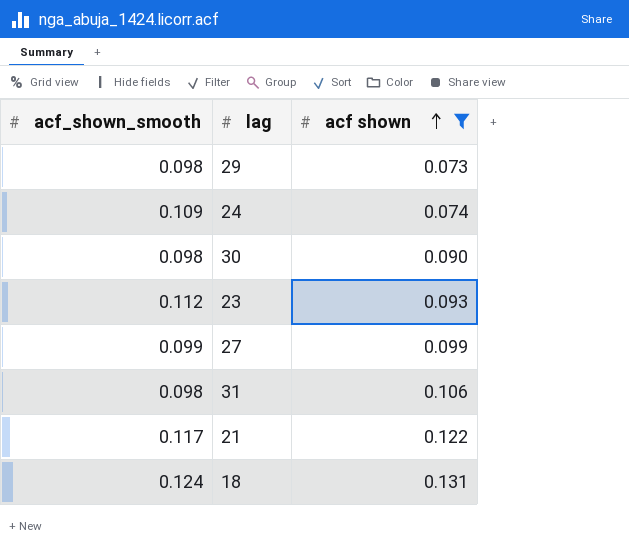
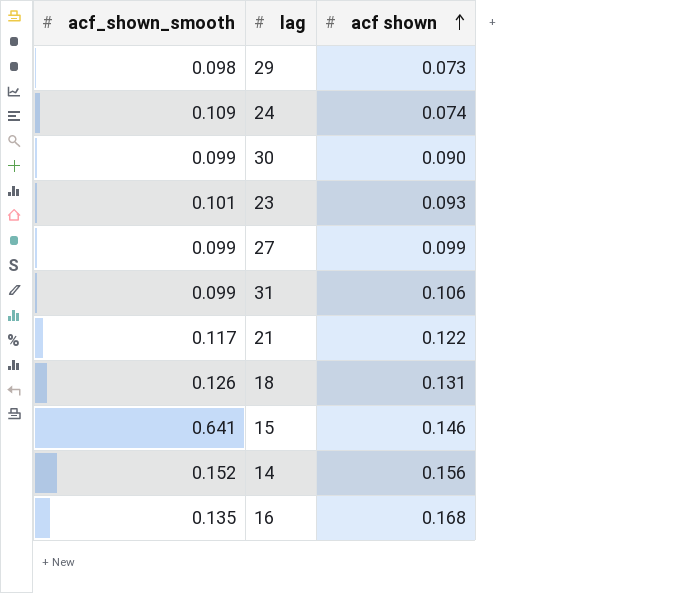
filter: acf shown <= 0.131 -> none
30 | acf_shown_smooth: 0.098 -> 0.099
23 | acf_shown_smooth: 0.112 -> 0.101
31 | acf_shown_smooth: 0.098 -> 0.099
18 | acf_shown_smooth: 0.124 -> 0.126

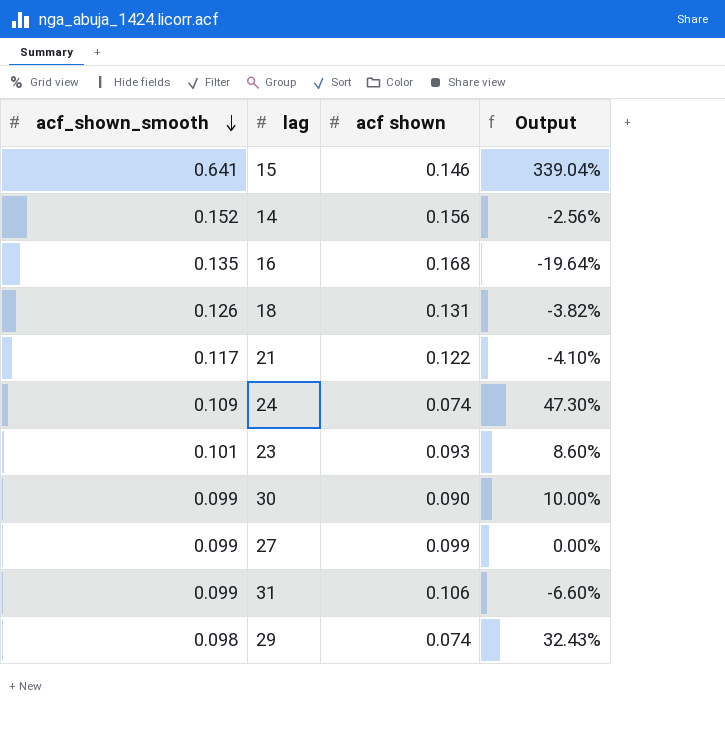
row order: acf shown ascending -> acf_shown_smooth descending
column Output | formula: none -> ([acf_shown_smooth] - [acf shown]) / [acf shown]
29 | acf shown: 0.073 -> 0.074

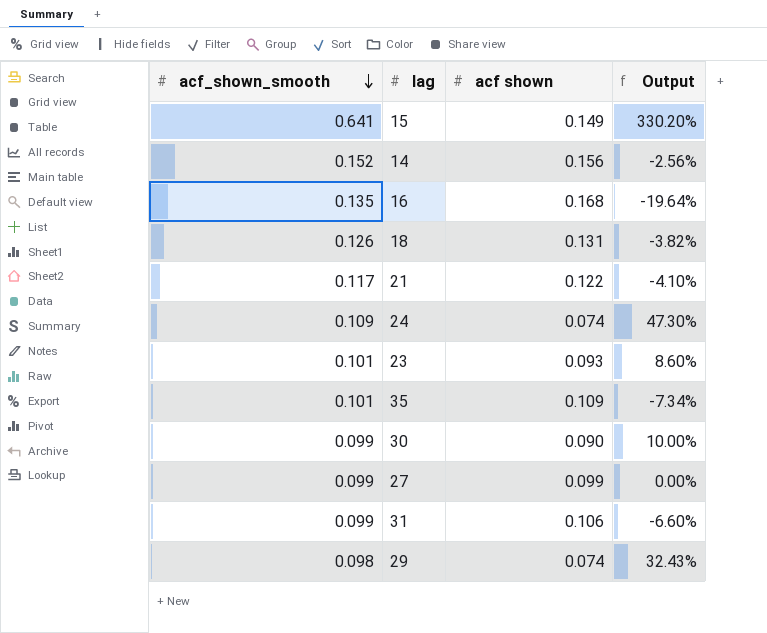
15 | acf shown: 0.146 -> 0.149
15 | Output: 339.04% -> 330.20%
row 35: none -> 0.101 | 0.109 | -7.34%

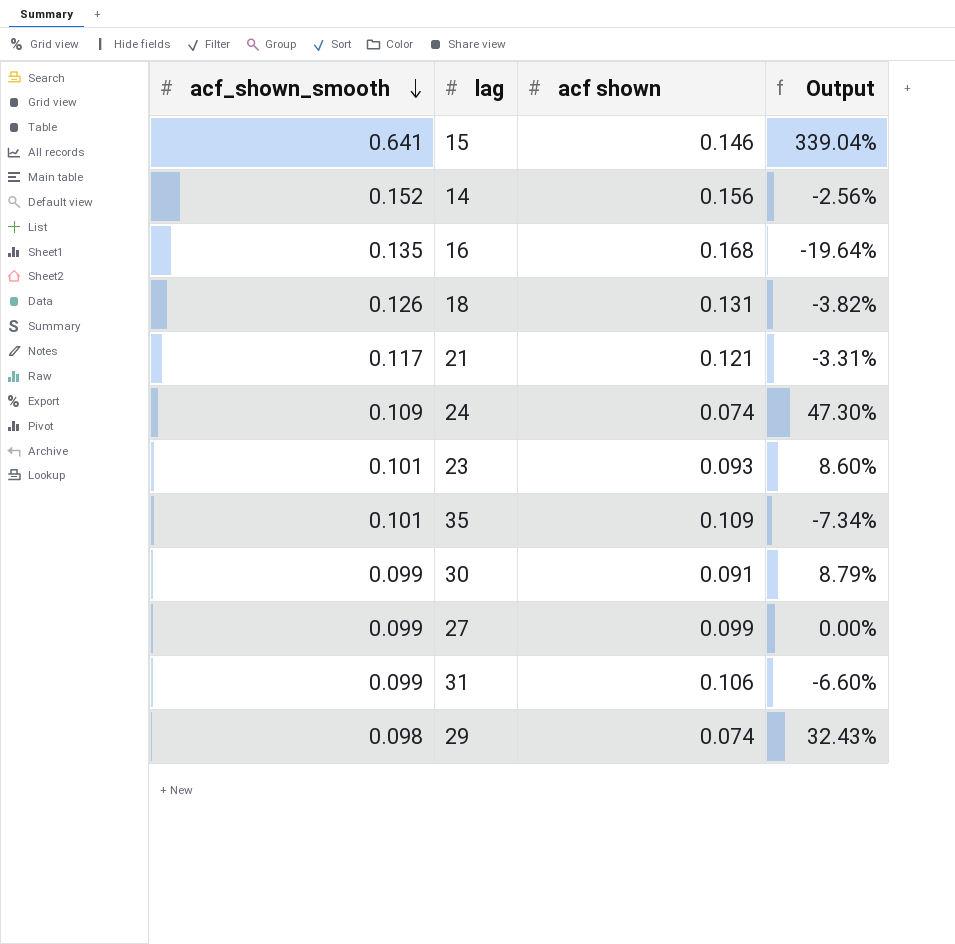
15 | acf shown: 0.149 -> 0.146
15 | Output: 330.20% -> 339.04%
21 | acf shown: 0.122 -> 0.121
21 | Output: -4.10% -> -3.31%
30 | acf shown: 0.090 -> 0.091
30 | Output: 10.00% -> 8.79%

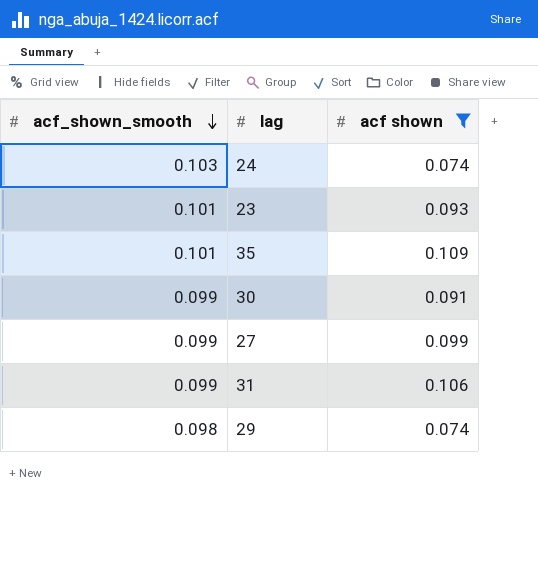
filter: none -> acf shown <= 0.109
column Output | formula: ([acf_shown_smooth] - [acf shown]) / [acf shown] -> none
24 | acf_shown_smooth: 0.109 -> 0.103

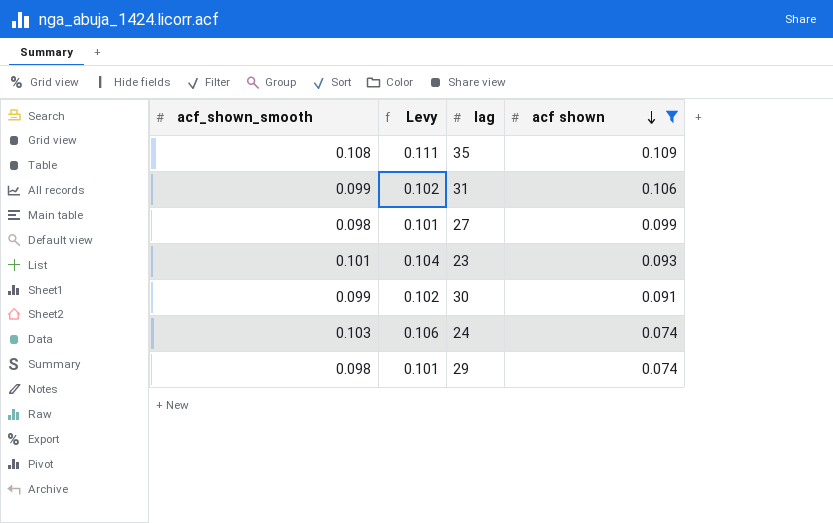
row order: acf_shown_smooth descending -> acf shown descending
column Levy | formula: none -> [acf_shown_smooth] * 1.03
35 | acf_shown_smooth: 0.101 -> 0.108
27 | acf_shown_smooth: 0.099 -> 0.098

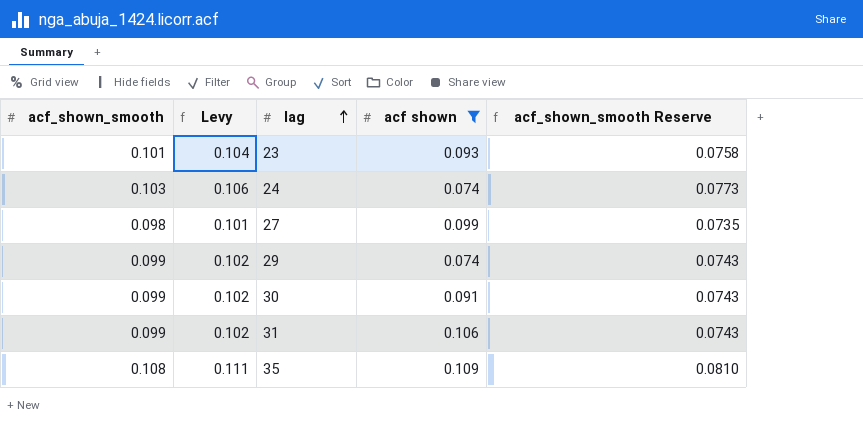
row order: acf shown descending -> lag ascending
column acf_shown_smooth Reserve | formula: none -> [acf_shown_smooth] * 0.75
29 | acf_shown_smooth: 0.098 -> 0.099
29 | Levy: 0.101 -> 0.102

